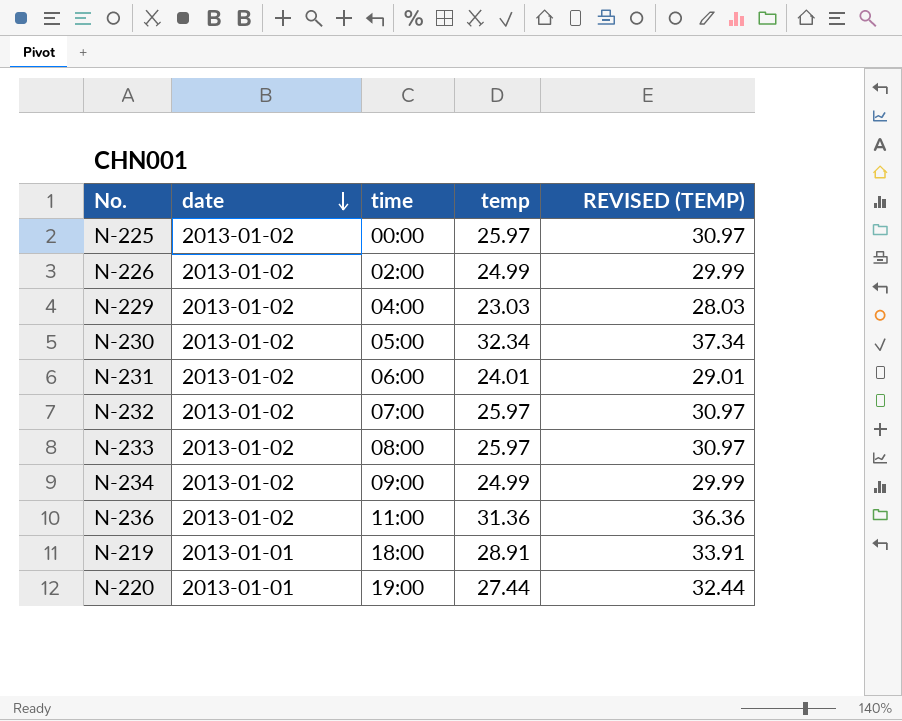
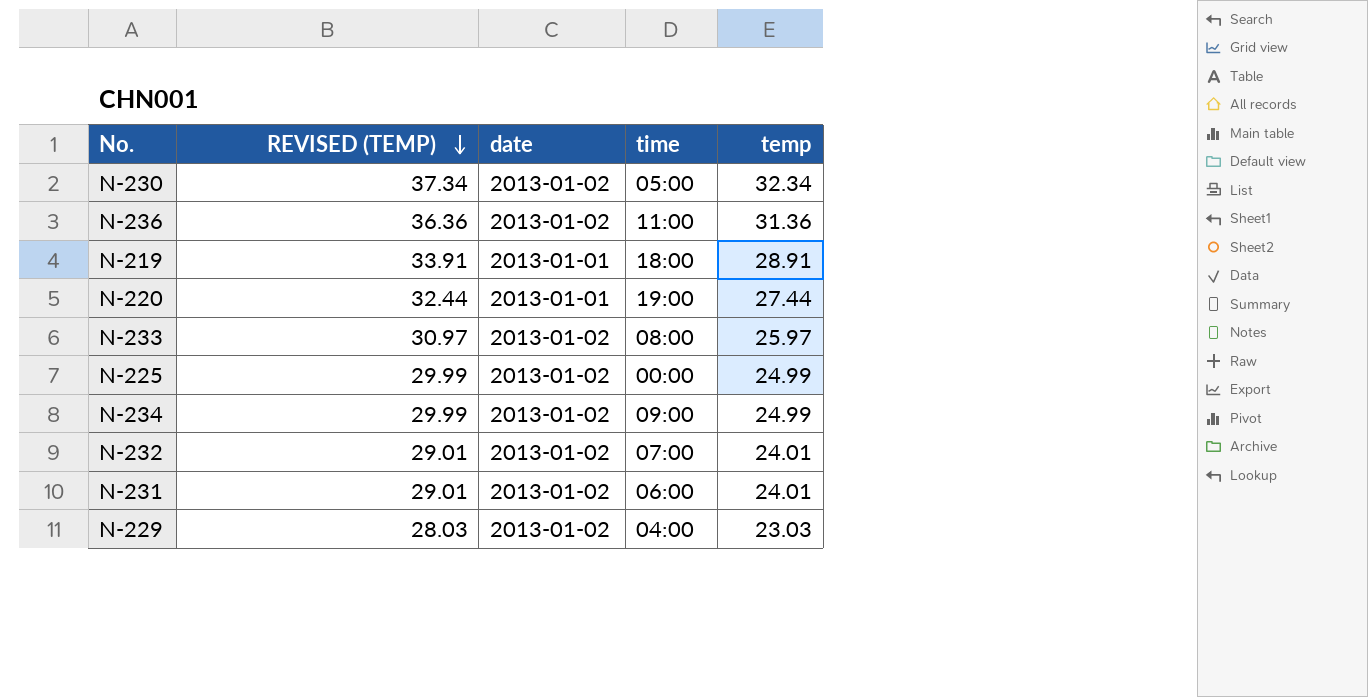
row order: date descending -> REVISED (TEMP) descending
column REVISED (TEMP) | position: 5 -> 2
row N-226: 2013-01-02 | 02:00 | 24.99 | 29.99 -> none
N-225 | REVISED (TEMP): 30.97 -> 29.99
N-225 | temp: 25.97 -> 24.99
N-232 | REVISED (TEMP): 30.97 -> 29.01
N-232 | temp: 25.97 -> 24.01

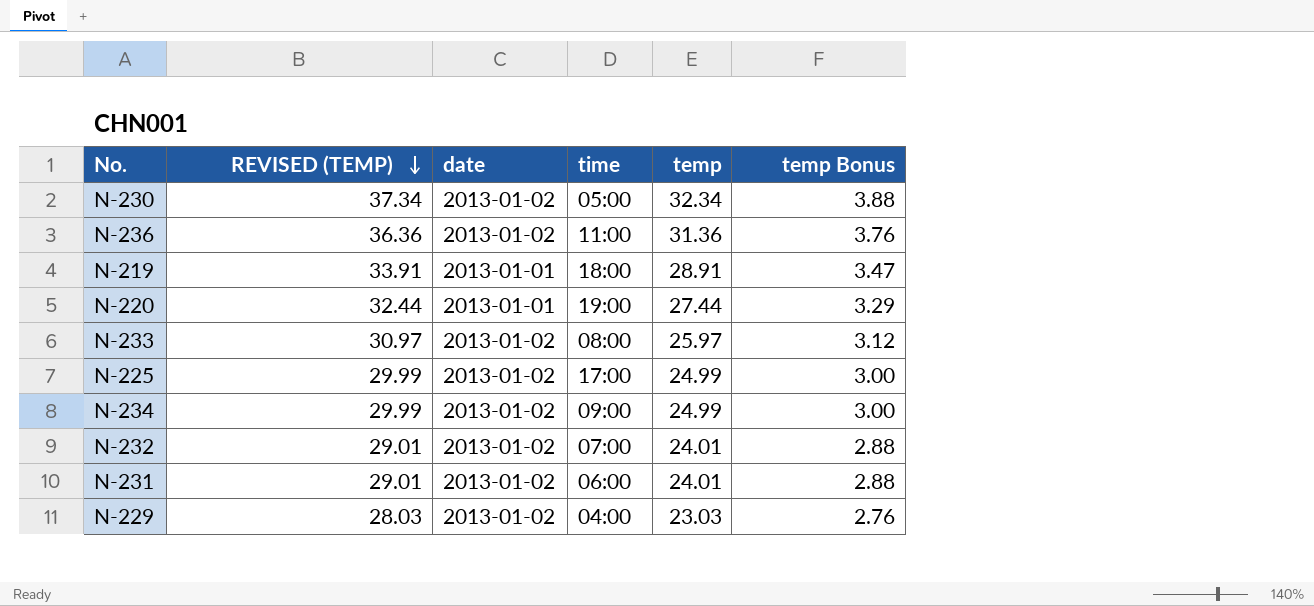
column temp Bonus | formula: none -> [temp] * 0.12
N-225 | time: 00:00 -> 17:00

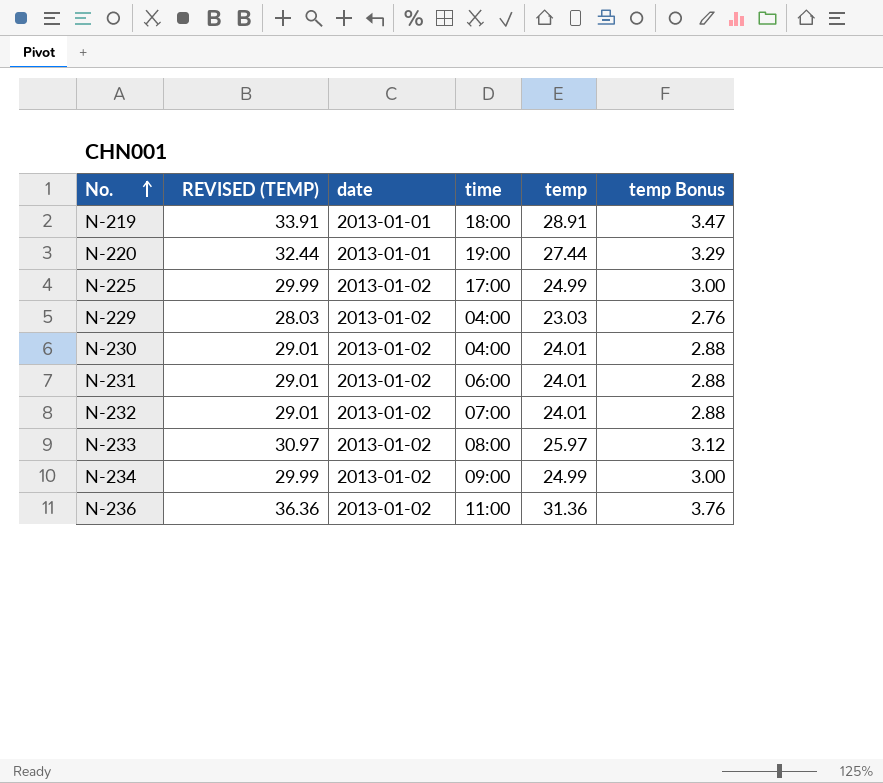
row order: REVISED (TEMP) descending -> No. ascending
N-230 | REVISED (TEMP): 37.34 -> 29.01
N-230 | time: 05:00 -> 04:00
N-230 | temp: 32.34 -> 24.01
N-230 | temp Bonus: 3.88 -> 2.88

